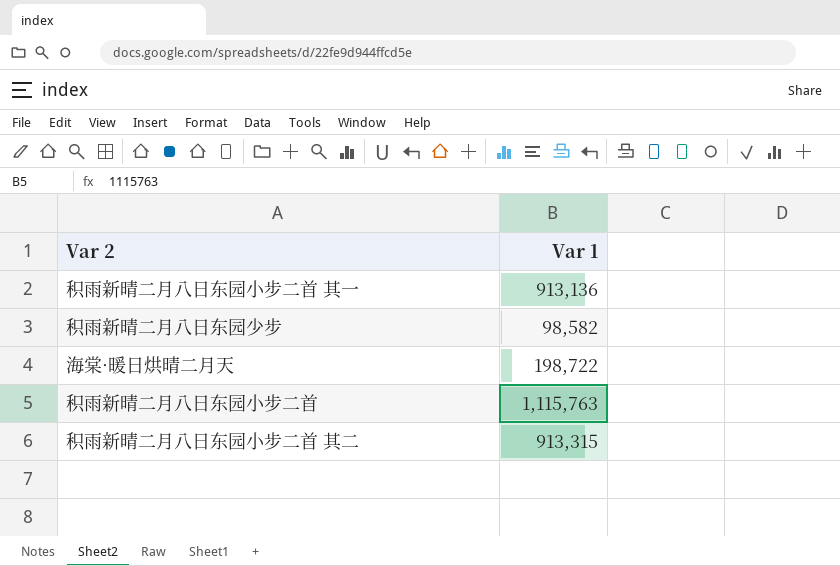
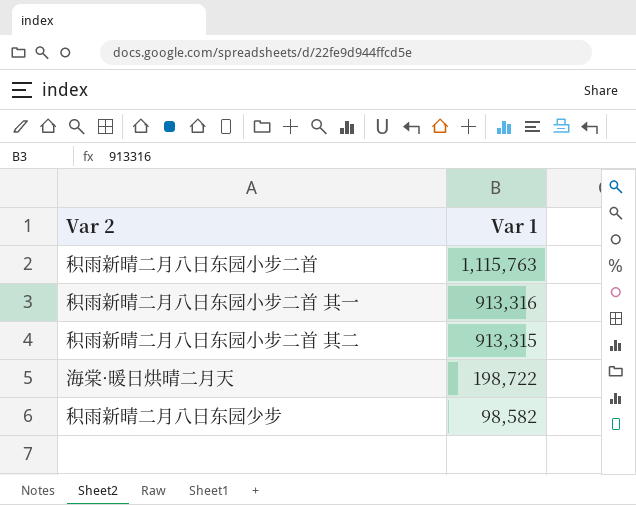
row order: none -> Var 1 descending
积雨新晴二月八日东园小步二首 其一 | Var 1: 913,136 -> 913,316

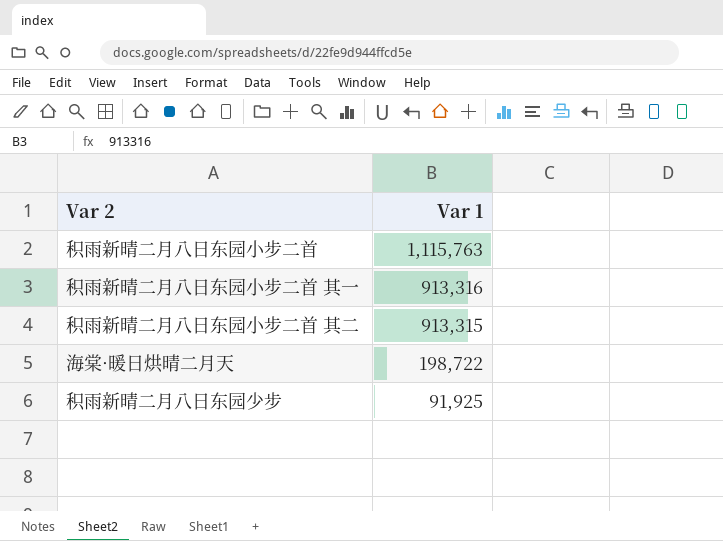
积雨新晴二月八日东园少步 | Var 1: 98,582 -> 91,925

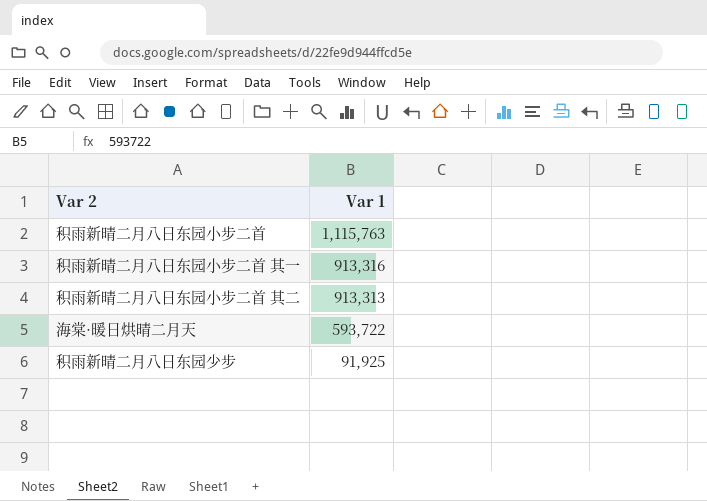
积雨新晴二月八日东园小步二首 其二 | Var 1: 913,315 -> 913,313
海棠·暖日烘晴二月天 | Var 1: 198,722 -> 593,722

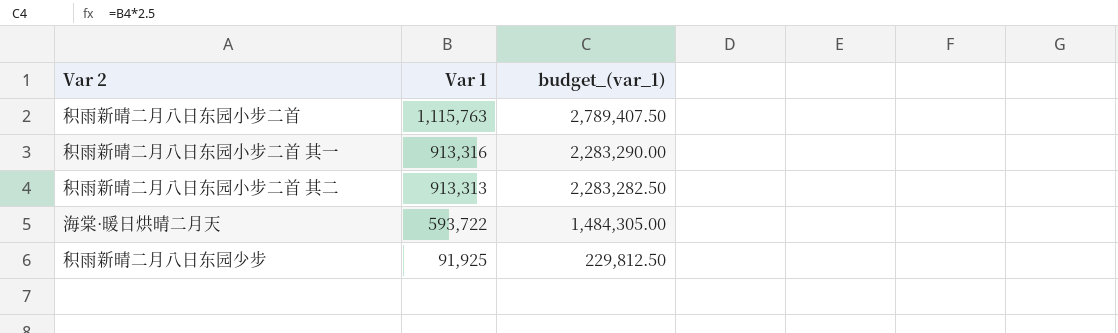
column budget_(var_1) | formula: none -> [Var 1] * 2.5

